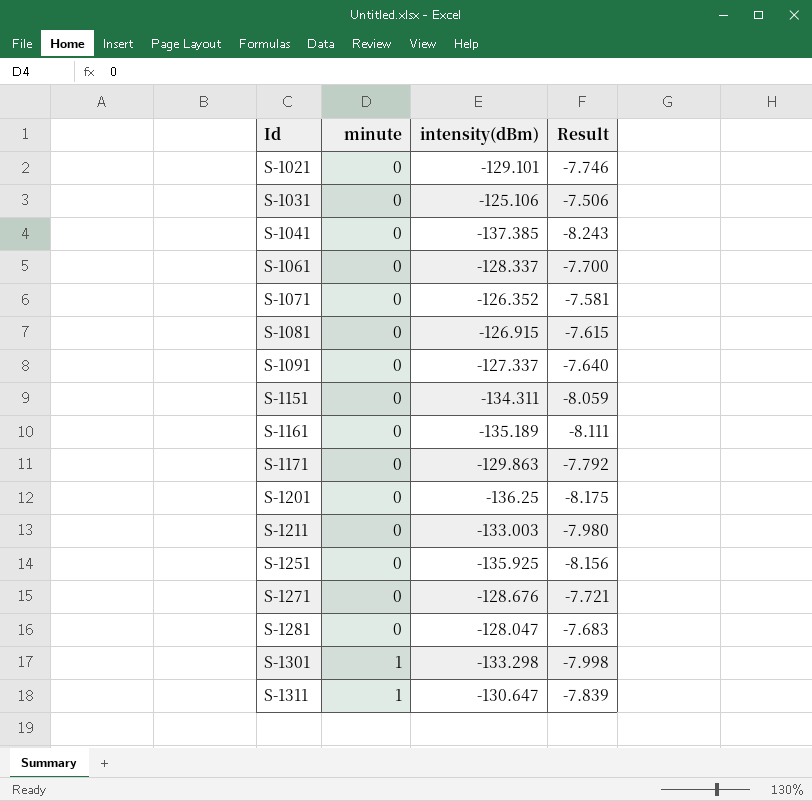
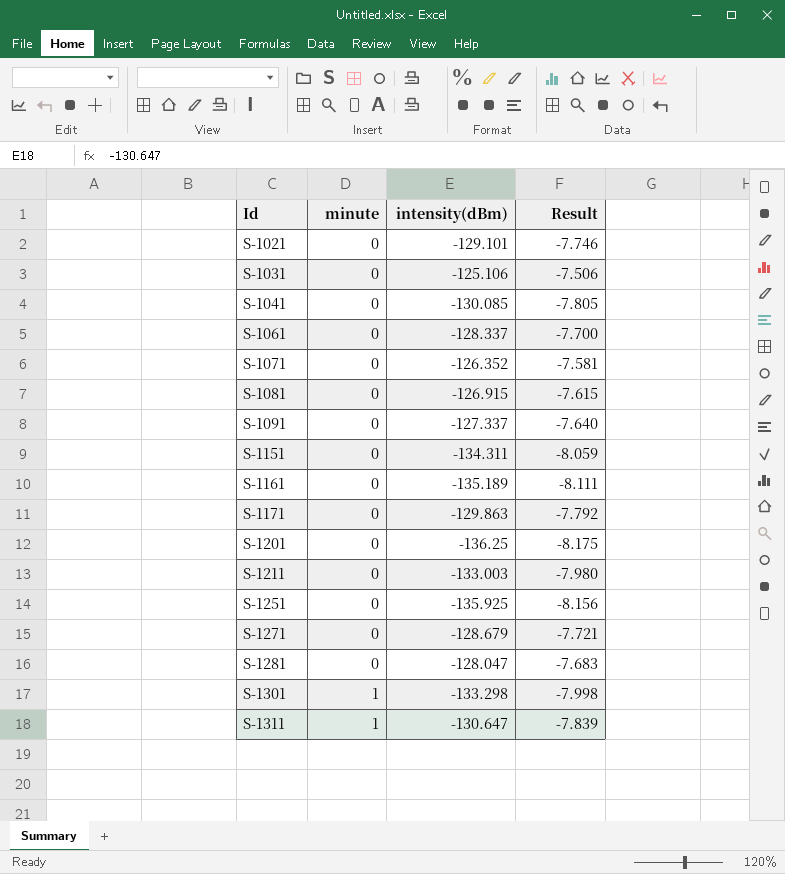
S-1041 | intensity(dBm): -137.385 -> -130.085
S-1041 | Result: -8.243 -> -7.805
S-1271 | intensity(dBm): -128.676 -> -128.679

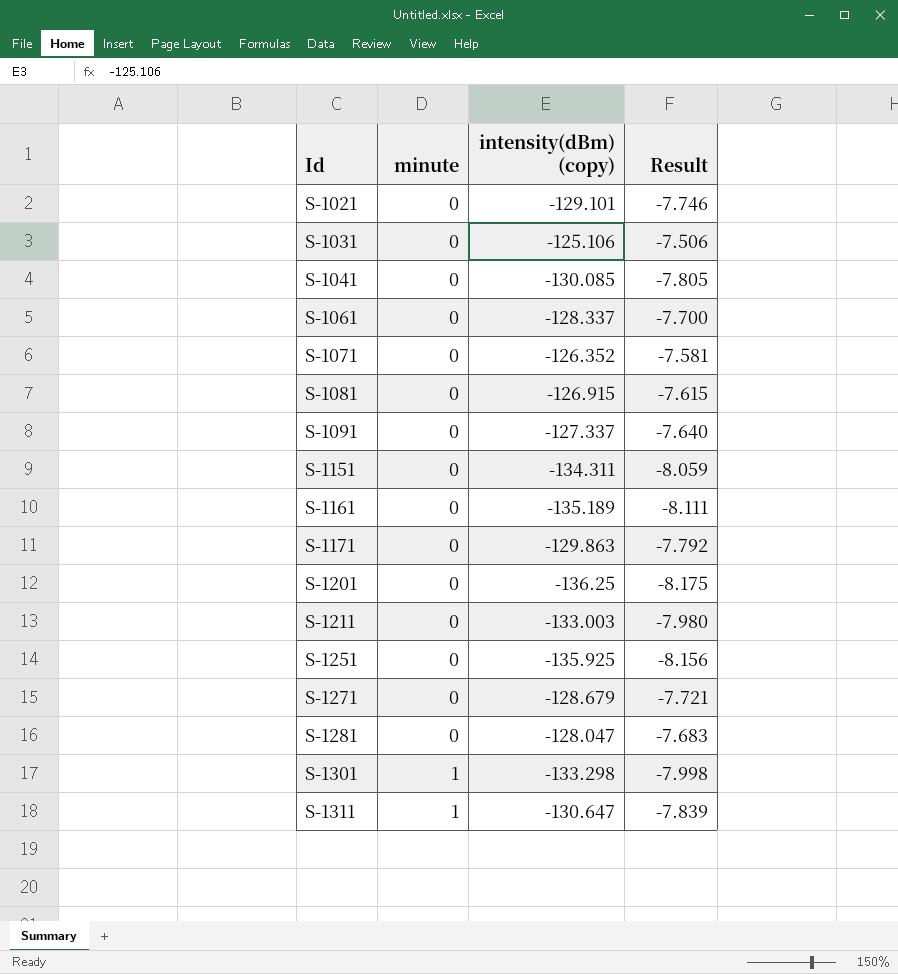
column name: intensity(dBm) -> intensity(dBm) (copy)

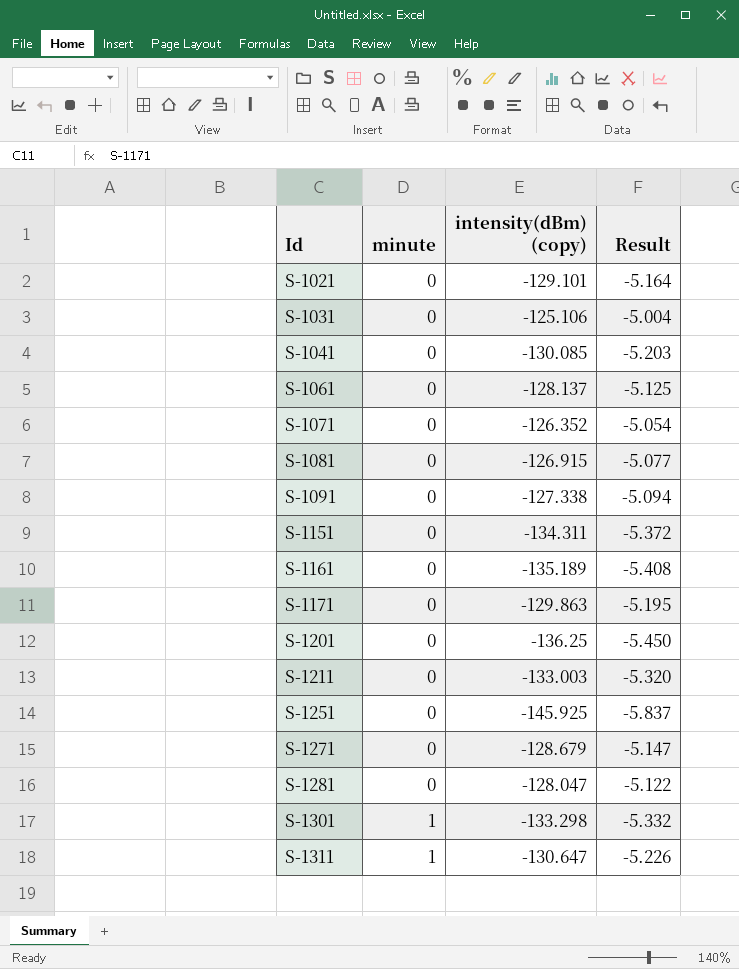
column Result | formula: [intensity(dBm) (copy)] * 0.06 -> [intensity(dBm) (copy)] * 0.04
S-1061 | intensity(dBm) (copy): -128.337 -> -128.137
S-1091 | intensity(dBm) (copy): -127.337 -> -127.338
S-1251 | intensity(dBm) (copy): -135.925 -> -145.925

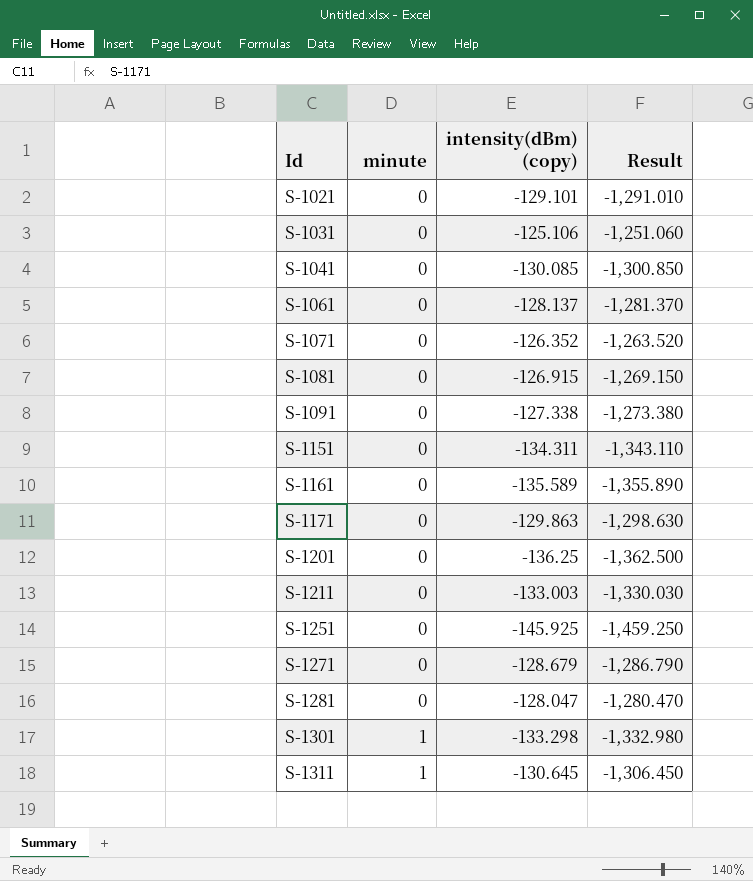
column Result | formula: [intensity(dBm) (copy)] * 0.04 -> [intensity(dBm) (copy)] * 10
S-1161 | intensity(dBm) (copy): -135.189 -> -135.589
S-1311 | intensity(dBm) (copy): -130.647 -> -130.645

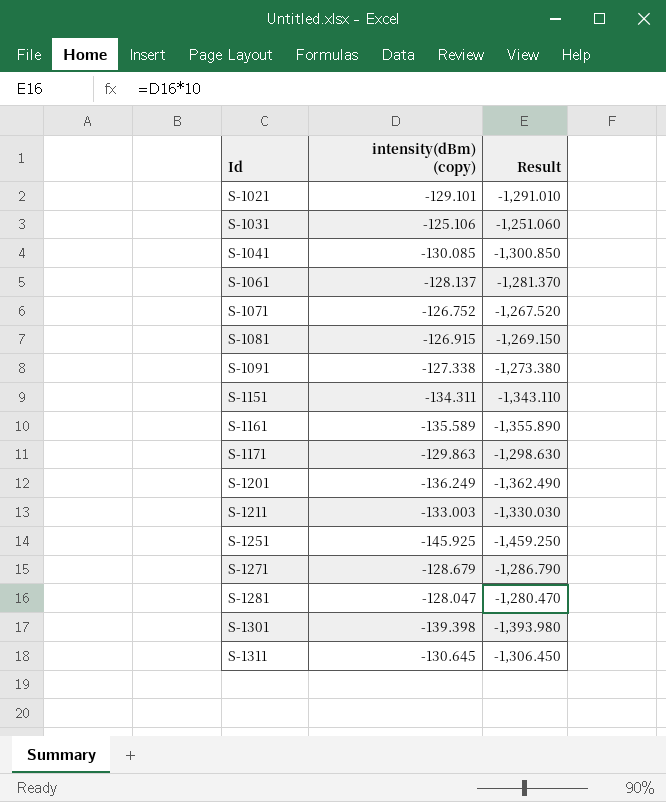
column minute | position: 2 -> none
S-1071 | intensity(dBm) (copy): -126.352 -> -126.752
S-1071 | Result: -1,263.520 -> -1,267.520
S-1201 | intensity(dBm) (copy): -136.25 -> -136.249
S-1201 | Result: -1,362.500 -> -1,362.490
S-1301 | intensity(dBm) (copy): -133.298 -> -139.398
S-1301 | Result: -1,332.980 -> -1,393.980

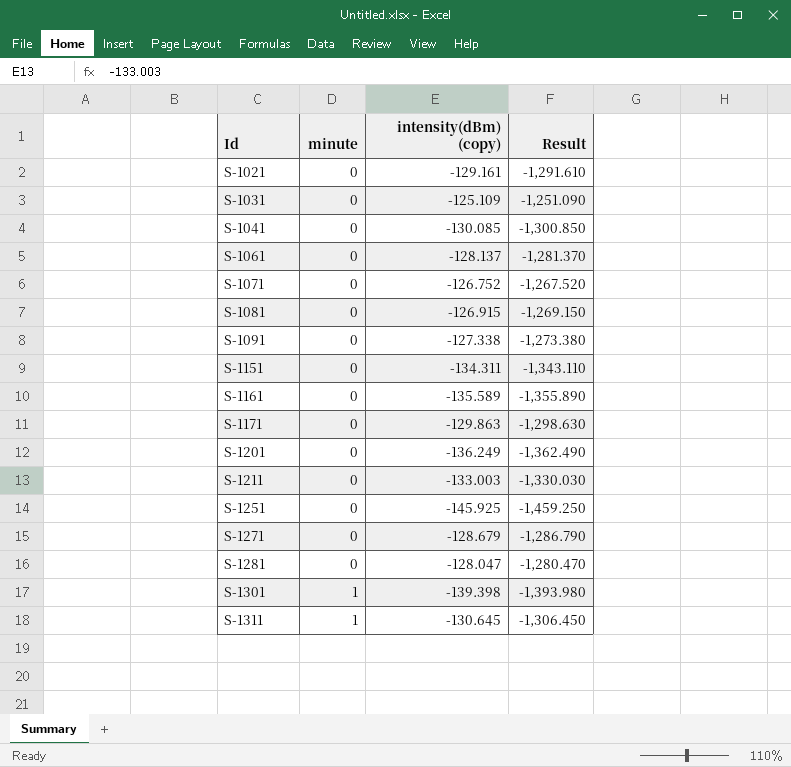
column minute | position: none -> 2
S-1021 | intensity(dBm) (copy): -129.101 -> -129.161
S-1021 | Result: -1,291.010 -> -1,291.610
S-1031 | intensity(dBm) (copy): -125.106 -> -125.109
S-1031 | Result: -1,251.060 -> -1,251.090

